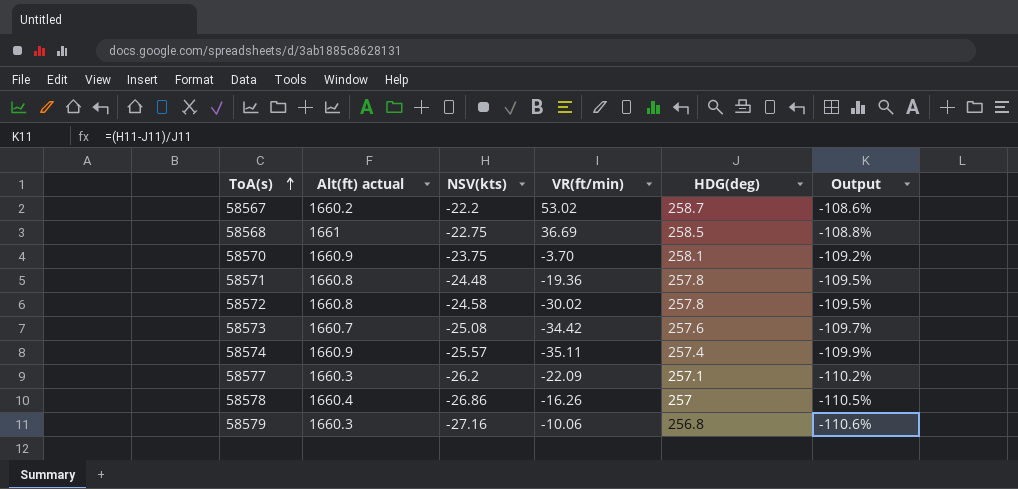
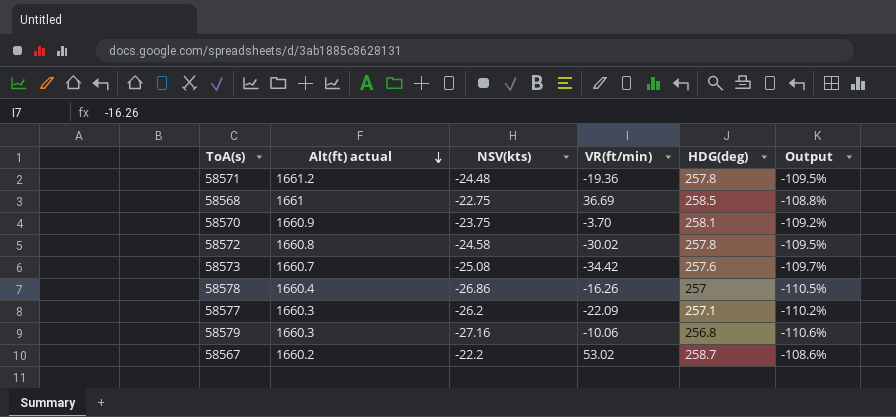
row order: ToA(s) ascending -> Alt(ft) actual descending
row 58574: 1660.9 | -25.57 | -35.11 | 257.4 | -109.9% -> none
58571 | Alt(ft) actual: 1660.8 -> 1661.2

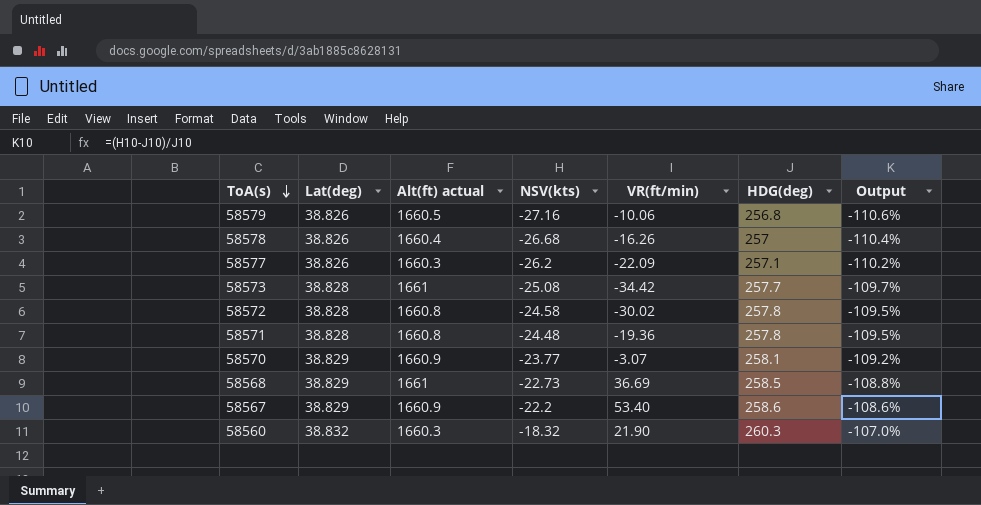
row order: Alt(ft) actual descending -> ToA(s) descending
column Lat(deg) | position: none -> 2
58579 | Alt(ft) actual: 1660.3 -> 1660.5
58578 | NSV(kts): -26.86 -> -26.68
58578 | Output: -110.5% -> -110.4%
58573 | Alt(ft) actual: 1660.7 -> 1661
58573 | HDG(deg): 257.6 -> 257.7
58571 | Alt(ft) actual: 1661.2 -> 1660.8
58570 | NSV(kts): -23.75 -> -23.77
58570 | VR(ft/min): -3.70 -> -3.07
58568 | NSV(kts): -22.75 -> -22.73
58567 | Alt(ft) actual: 1660.2 -> 1660.9
58567 | VR(ft/min): 53.02 -> 53.40
58567 | HDG(deg): 258.7 -> 258.6
row 58560: none -> 38.832 | 1660.3 | -18.32 | 21.90 | 260.3 | -107.0%

